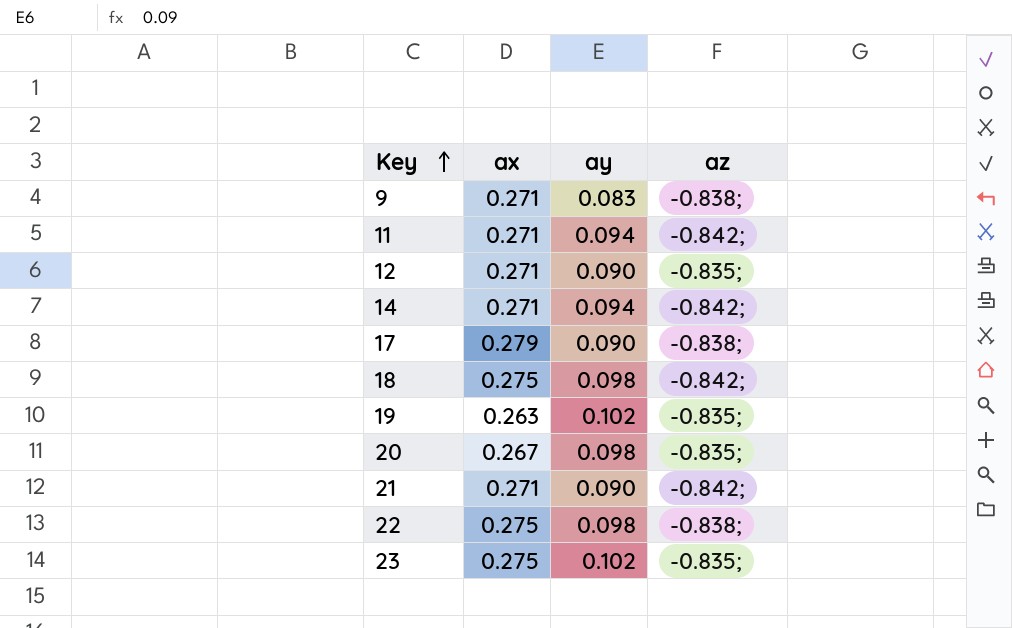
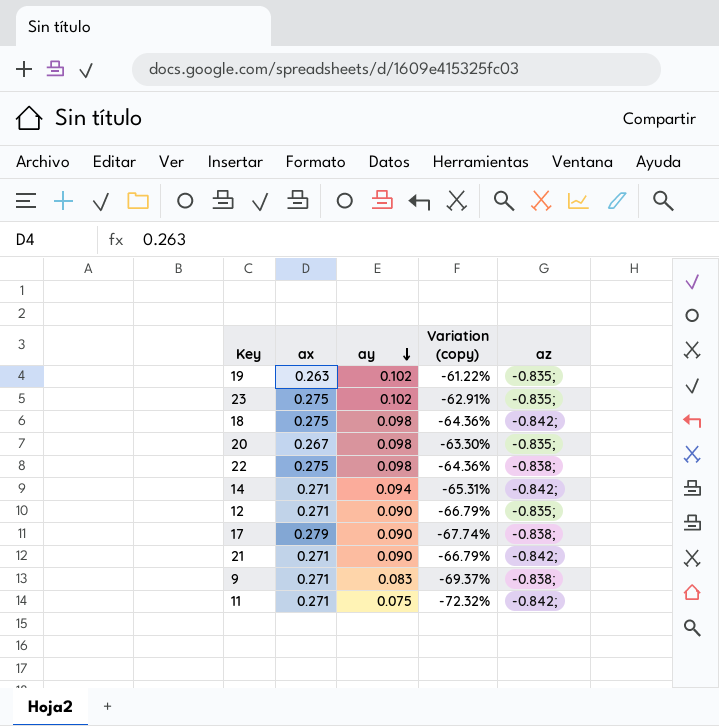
row order: Key ascending -> ay descending
column Variation (copy) | formula: none -> ([ay] - [ax]) / [ax]
11 | ay: 0.094 -> 0.075

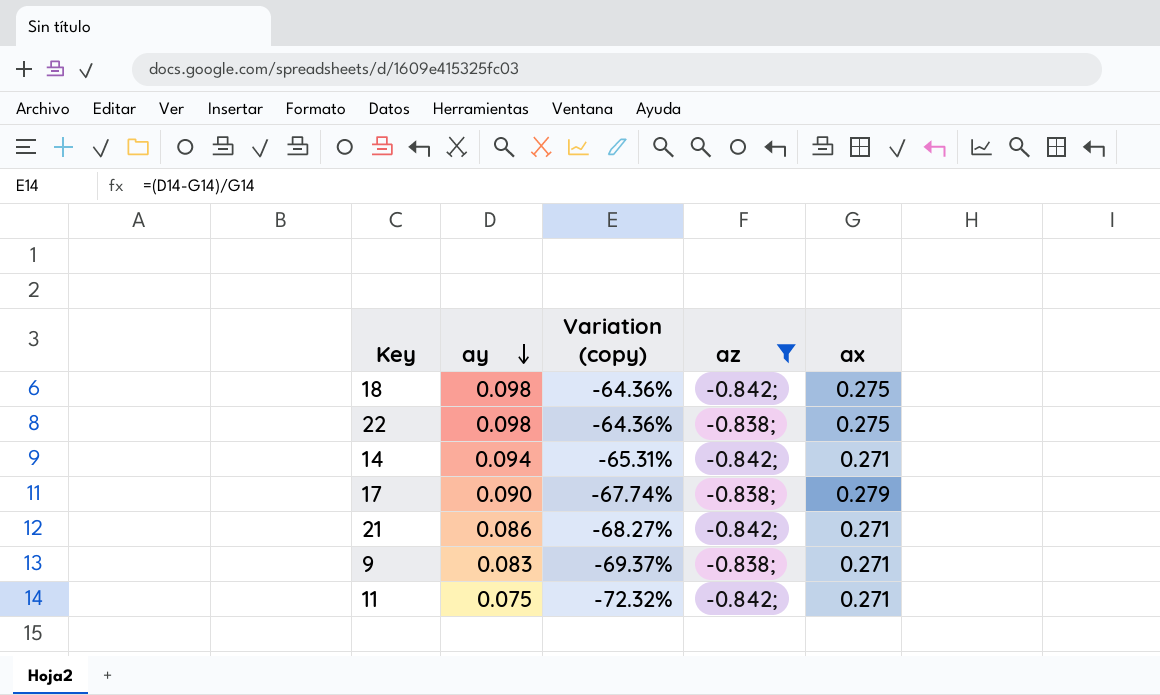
filter: none -> az != -0.835;
column ax | position: 2 -> 5
21 | ay: 0.090 -> 0.086
21 | Variation (copy): -66.79% -> -68.27%

